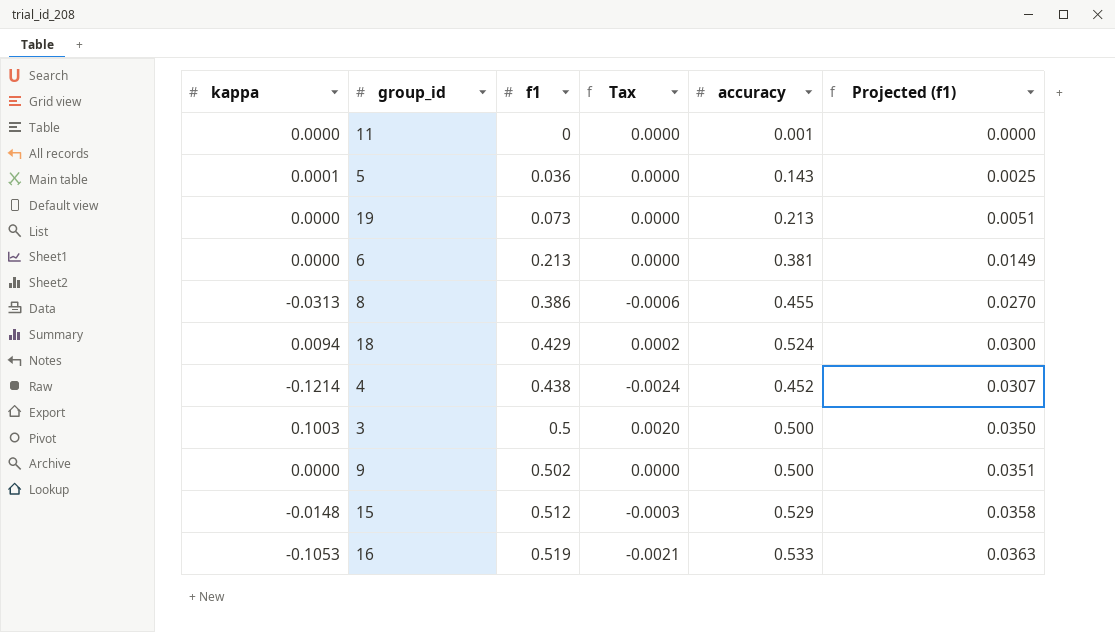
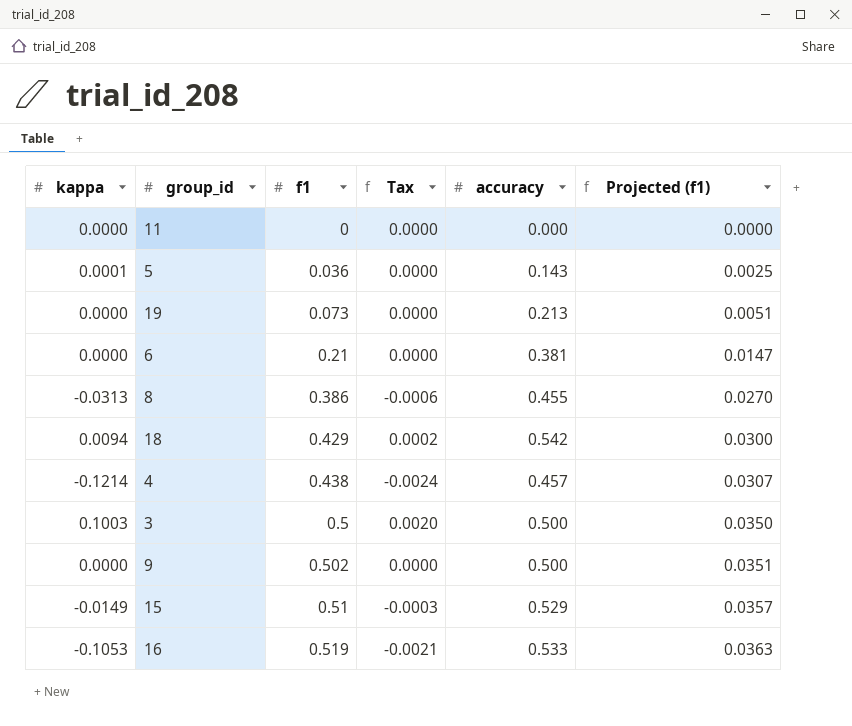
11 | accuracy: 0.001 -> 0.000
6 | f1: 0.213 -> 0.21
6 | Projected (f1): 0.0149 -> 0.0147
18 | accuracy: 0.524 -> 0.542
4 | accuracy: 0.452 -> 0.457
15 | kappa: -0.0148 -> -0.0149
15 | f1: 0.512 -> 0.51
15 | Projected (f1): 0.0358 -> 0.0357

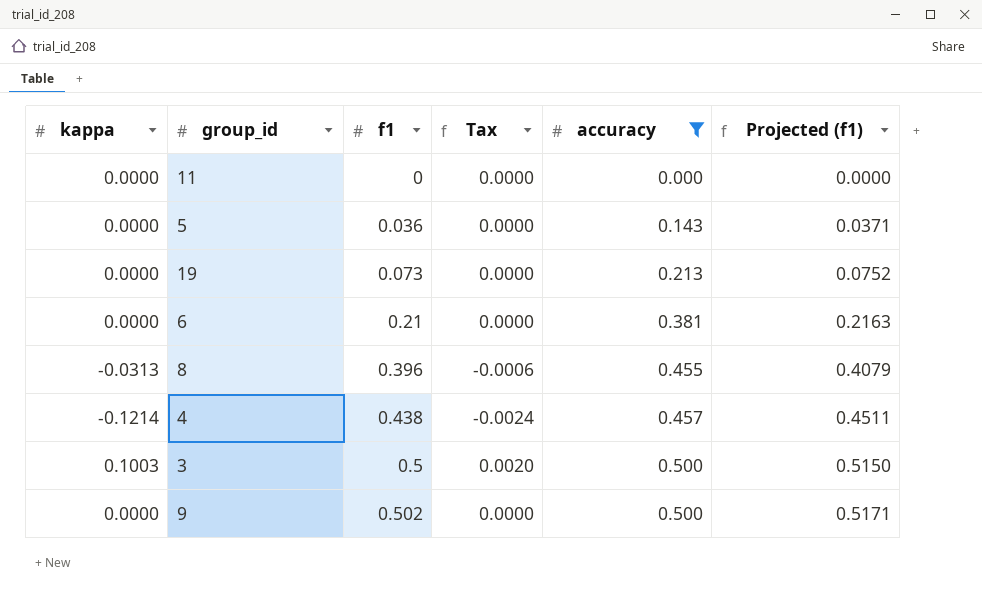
filter: none -> accuracy <= 0.500
column Projected (f1) | formula: [f1] * 0.07 -> [f1] * 1.03
5 | kappa: 0.0001 -> 0.0000
8 | f1: 0.386 -> 0.396

